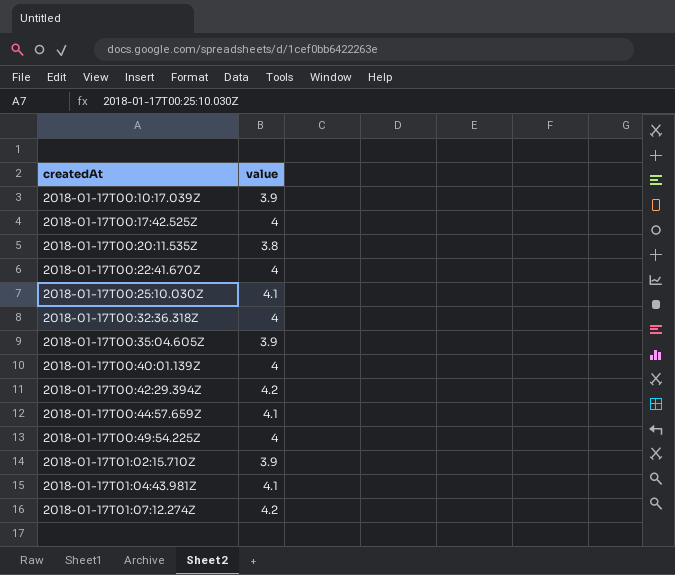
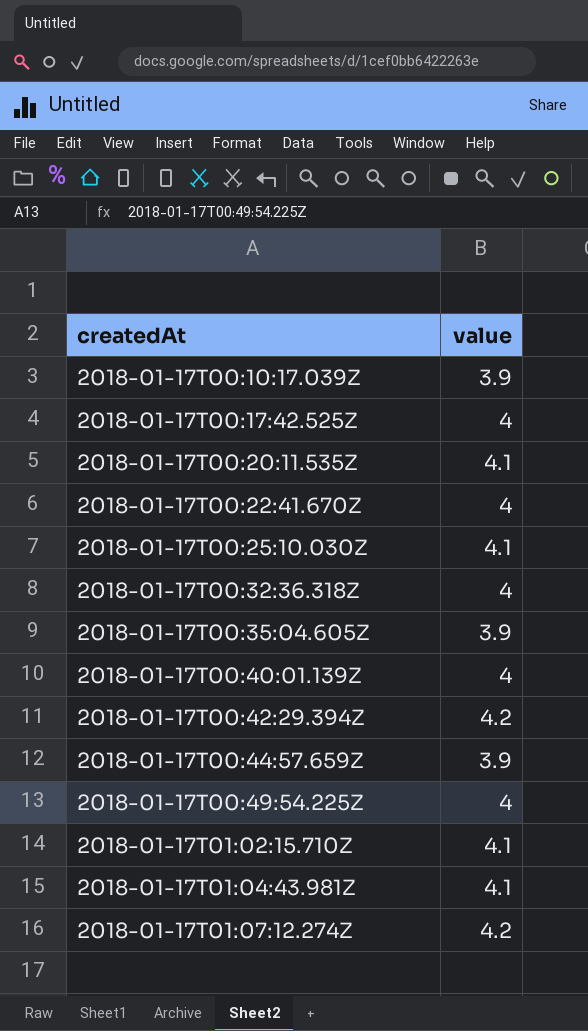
2018-01-17T00:20:11.535Z | value: 3.8 -> 4.1
2018-01-17T00:44:57.659Z | value: 4.1 -> 3.9
2018-01-17T01:02:15.710Z | value: 3.9 -> 4.1

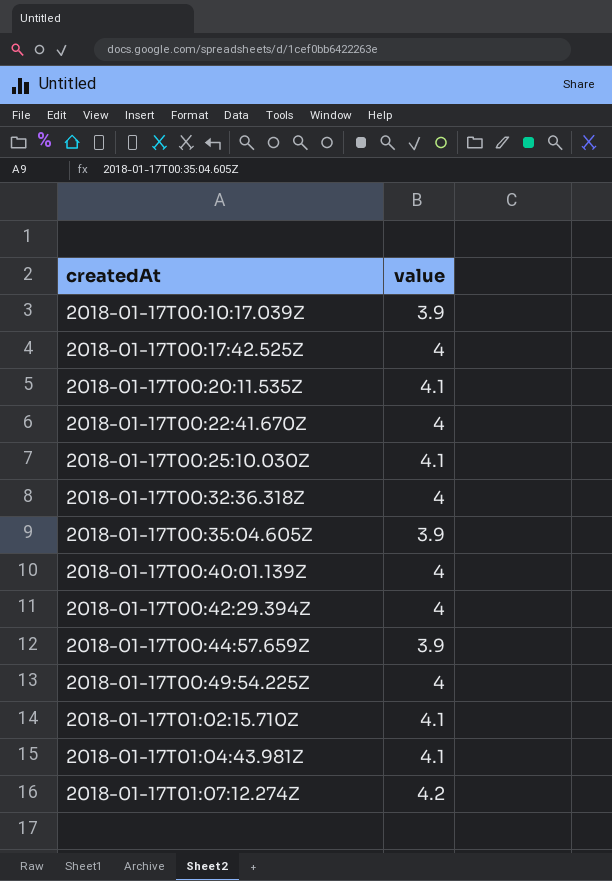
2018-01-17T00:42:29.394Z | value: 4.2 -> 4

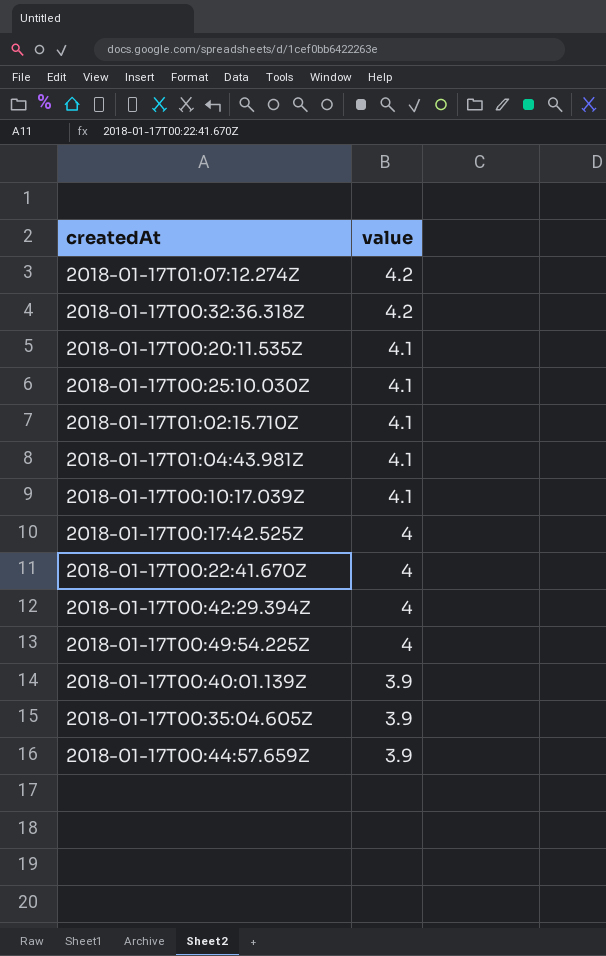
row order: createdAt ascending -> value descending
2018-01-17T00:32:36.318Z | value: 4 -> 4.2
2018-01-17T00:10:17.039Z | value: 3.9 -> 4.1
2018-01-17T00:40:01.139Z | value: 4 -> 3.9

